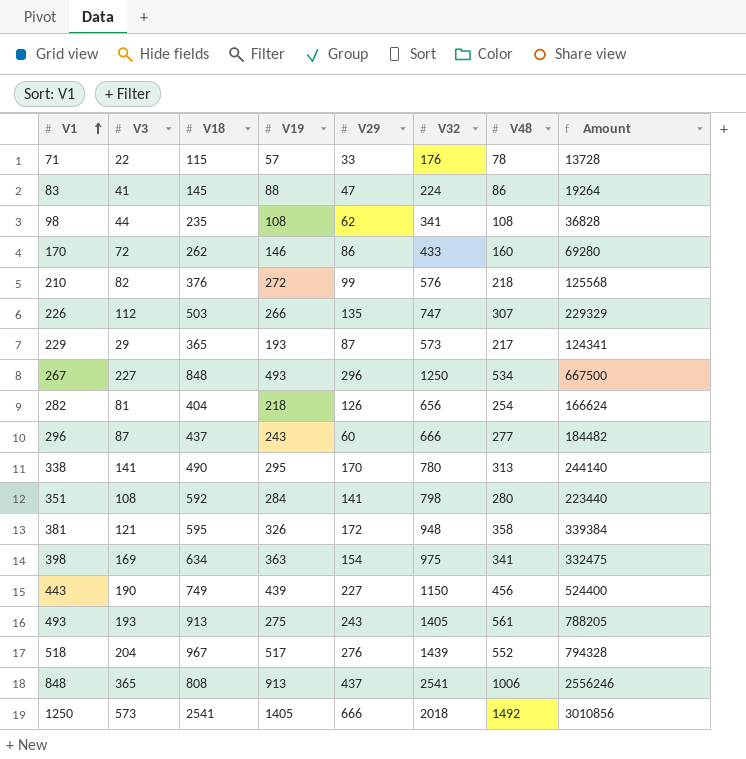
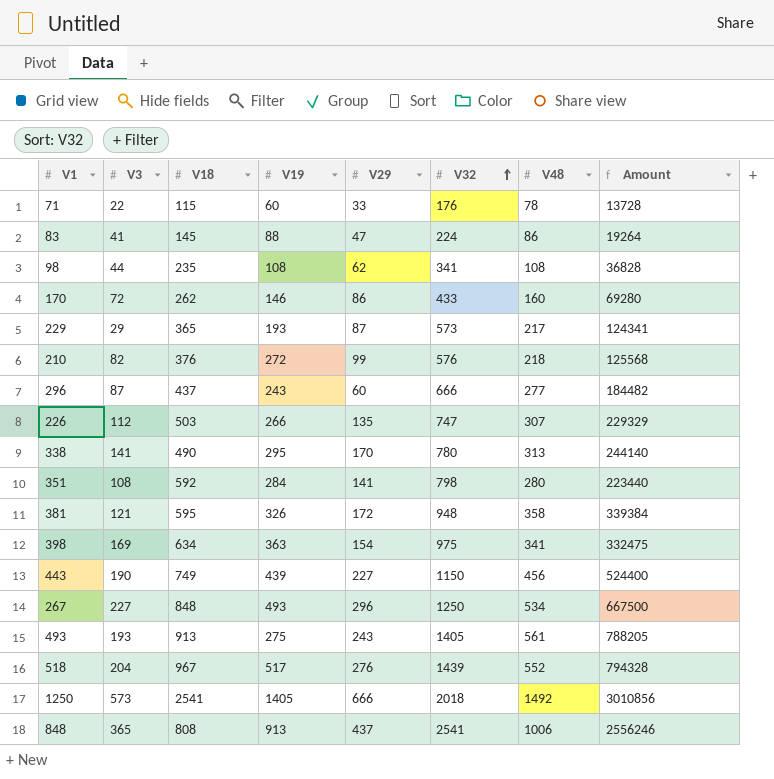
row order: V1 ascending -> V32 ascending
row 282: 81 | 404 | 218 | 126 | 656 | 254 | 166624 -> none
71 | V19: 57 -> 60

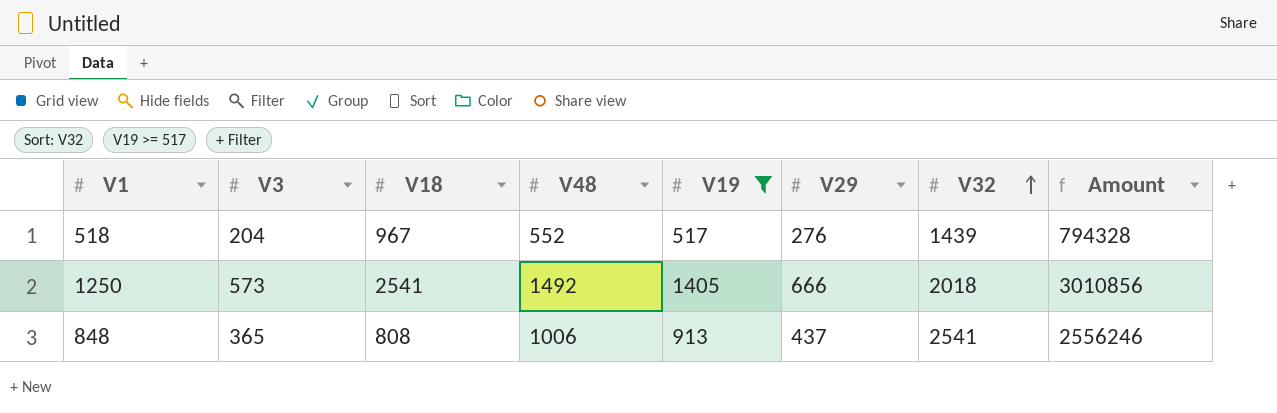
filter: none -> V19 >= 517
column V48 | position: 7 -> 4

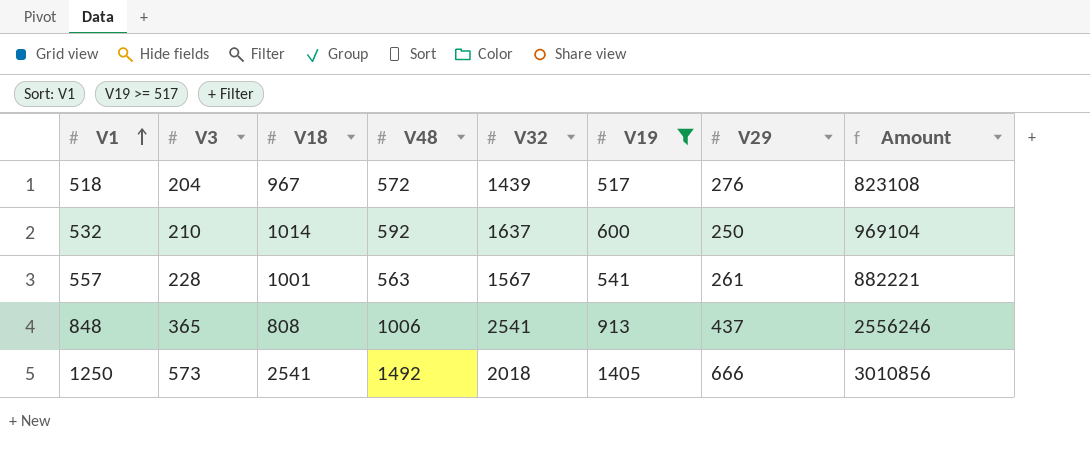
row order: V32 ascending -> V1 ascending
column V32 | position: 7 -> 5
518 | V48: 552 -> 572
518 | Amount: 794328 -> 823108
row 532: none -> 210 | 1014 | 592 | 1637 | 600 | 250 | 969104
row 557: none -> 228 | 1001 | 563 | 1567 | 541 | 261 | 882221

